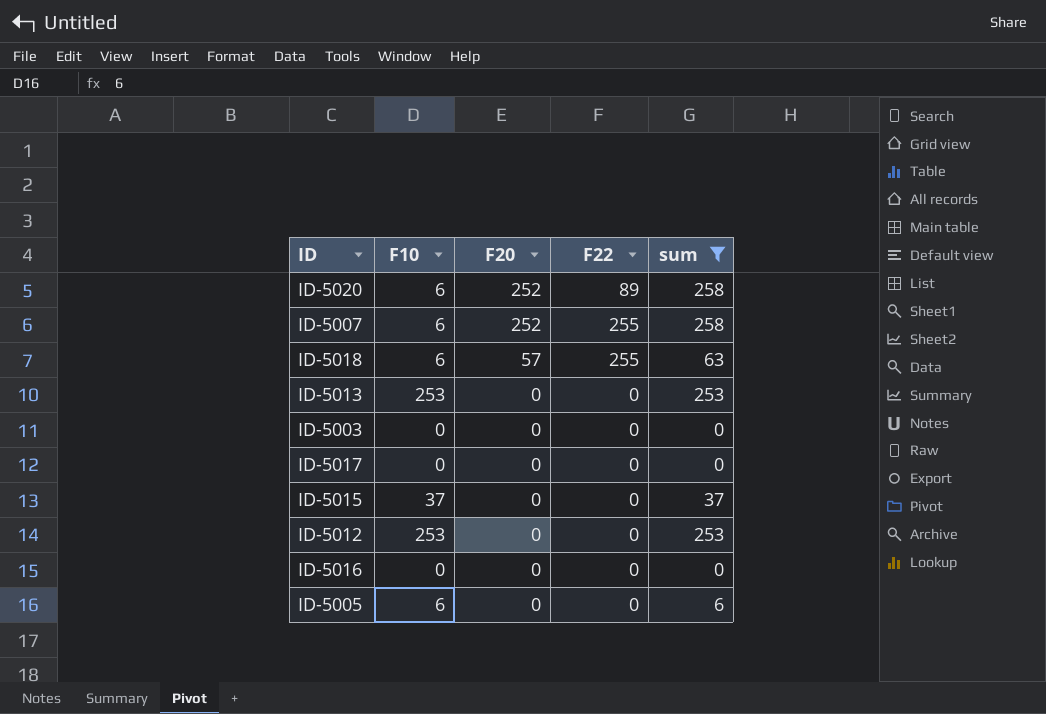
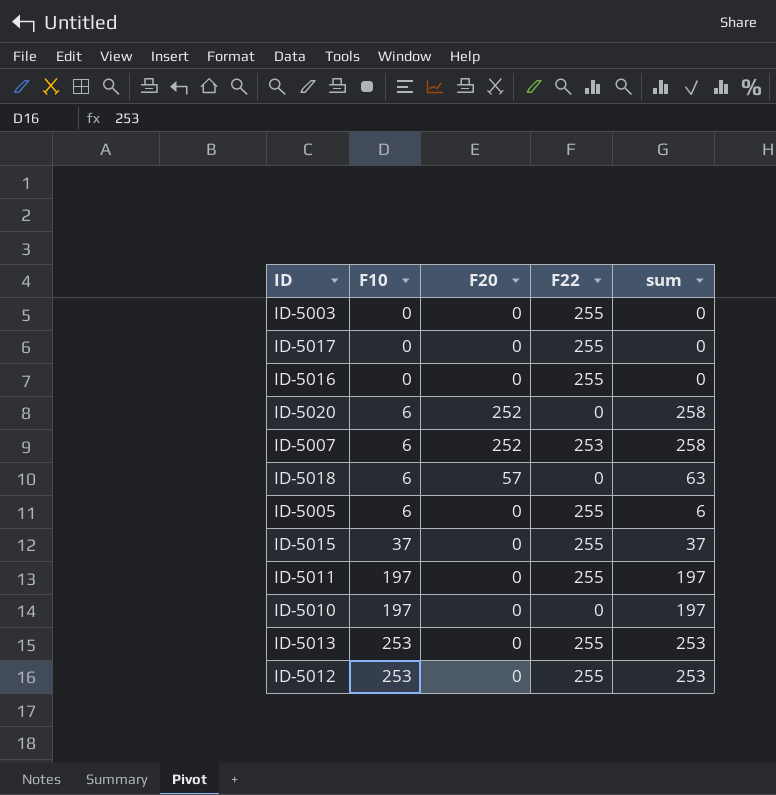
filter: sum != 197 -> none
row order: F20 descending -> F10 ascending
ID-5003 | F22: 0 -> 255
ID-5017 | F22: 0 -> 255
ID-5016 | F22: 0 -> 255
ID-5020 | F22: 89 -> 0
ID-5007 | F22: 255 -> 253
ID-5018 | F22: 255 -> 0
ID-5005 | F22: 0 -> 255
ID-5015 | F22: 0 -> 255
ID-5013 | F22: 0 -> 255
ID-5012 | F22: 0 -> 255

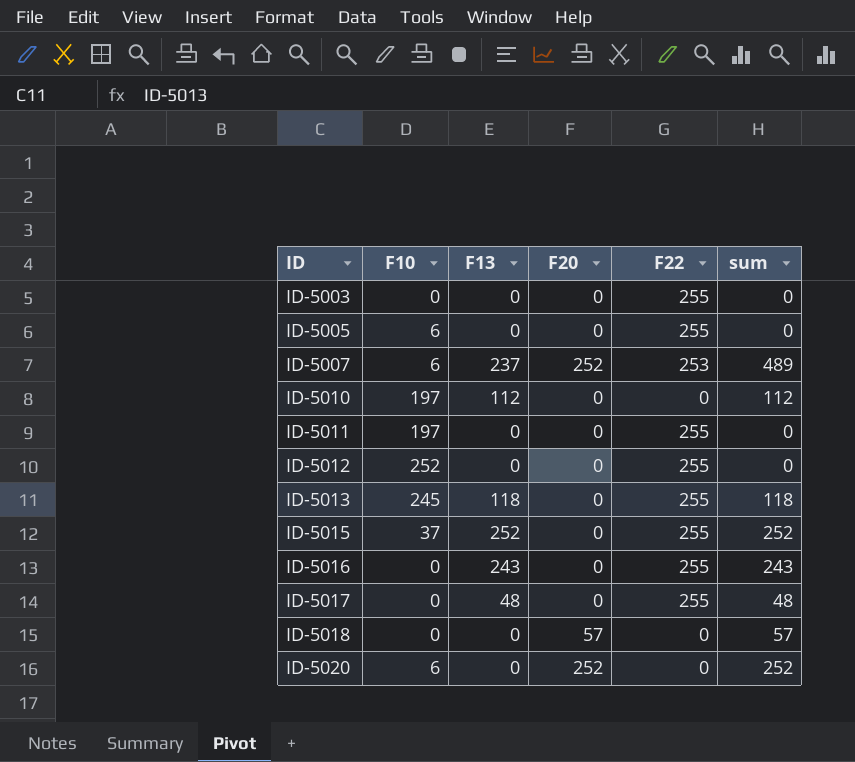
row order: F10 ascending -> ID ascending
column F13 | position: none -> 3
column sum | formula: [F10] + [F20] -> [F13] + [F20]
ID-5012 | F10: 253 -> 252
ID-5013 | F10: 253 -> 245
ID-5018 | F10: 6 -> 0

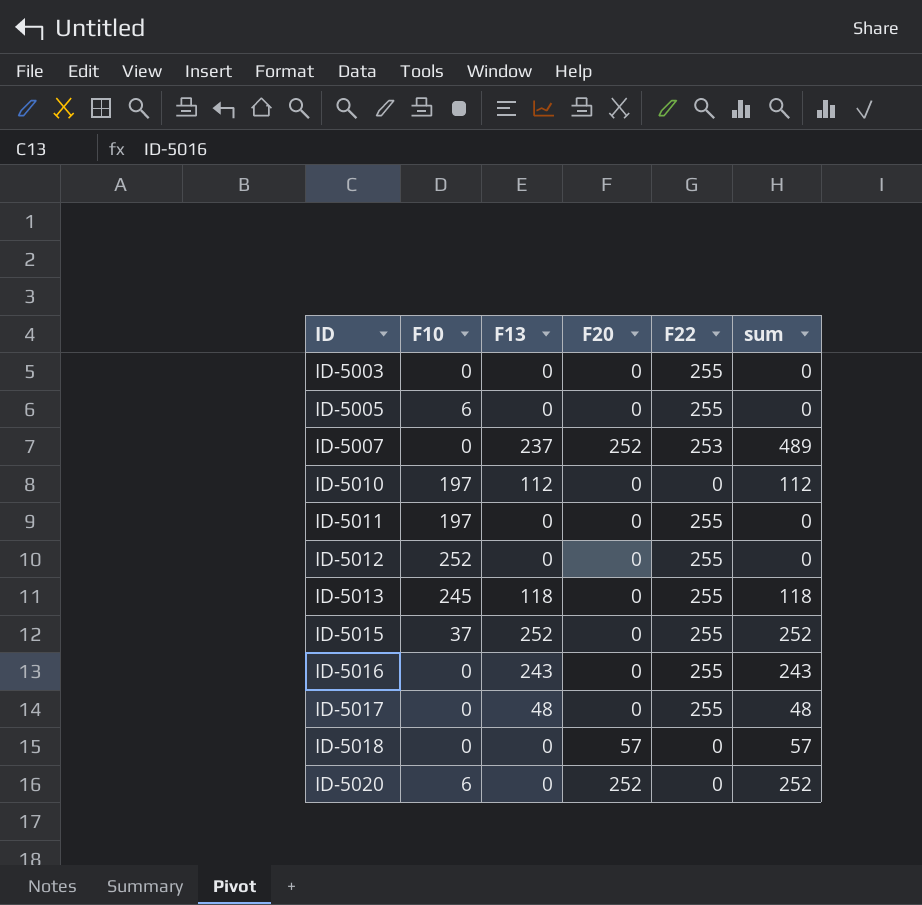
ID-5007 | F10: 6 -> 0

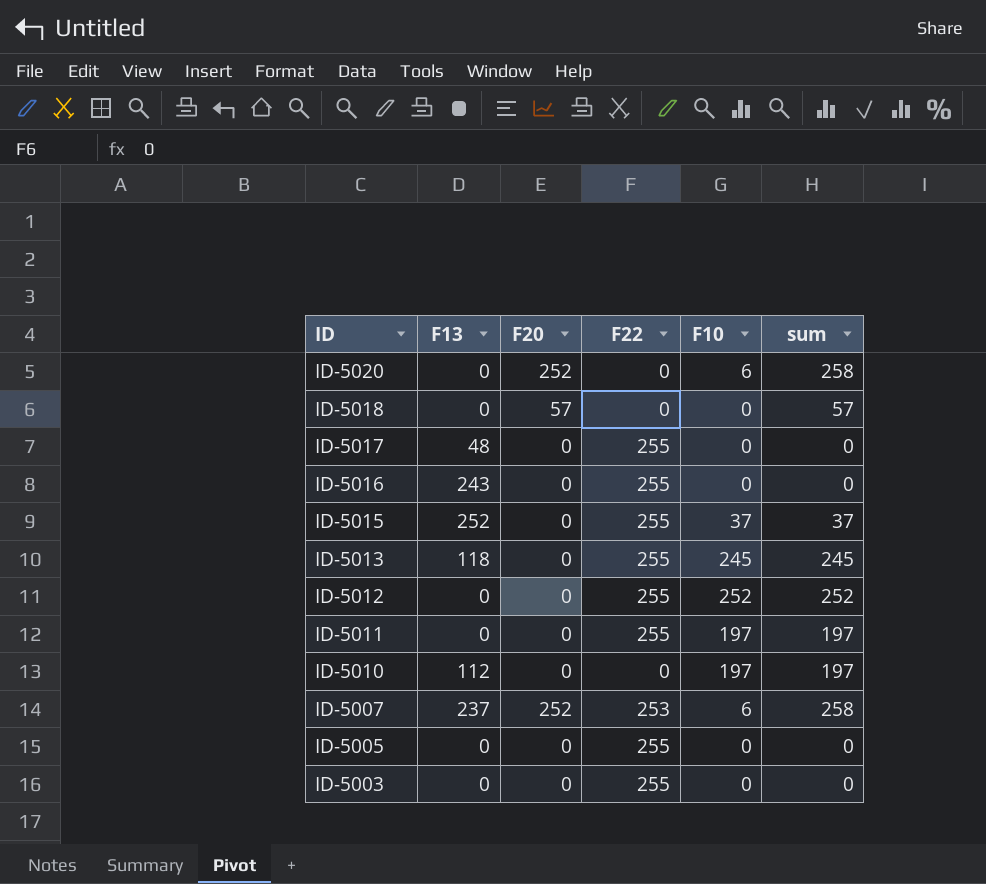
row order: ID ascending -> ID descending
column F10 | position: 2 -> 5
column sum | formula: [F13] + [F20] -> [F20] + [F10]
ID-5007 | F10: 0 -> 6
ID-5005 | F10: 6 -> 0

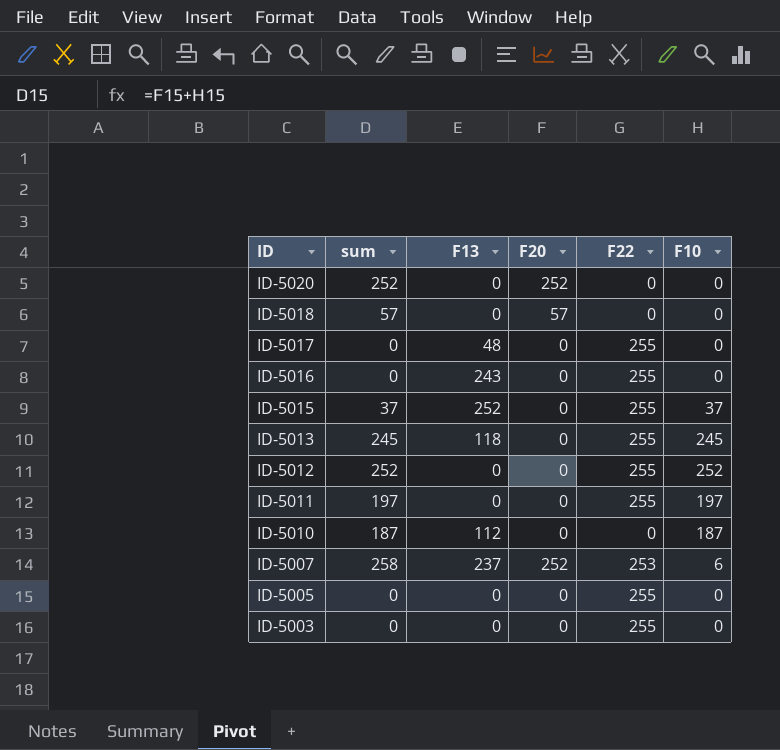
column sum | position: 6 -> 2
ID-5020 | sum: 258 -> 252
ID-5020 | F10: 6 -> 0
ID-5010 | sum: 197 -> 187
ID-5010 | F10: 197 -> 187

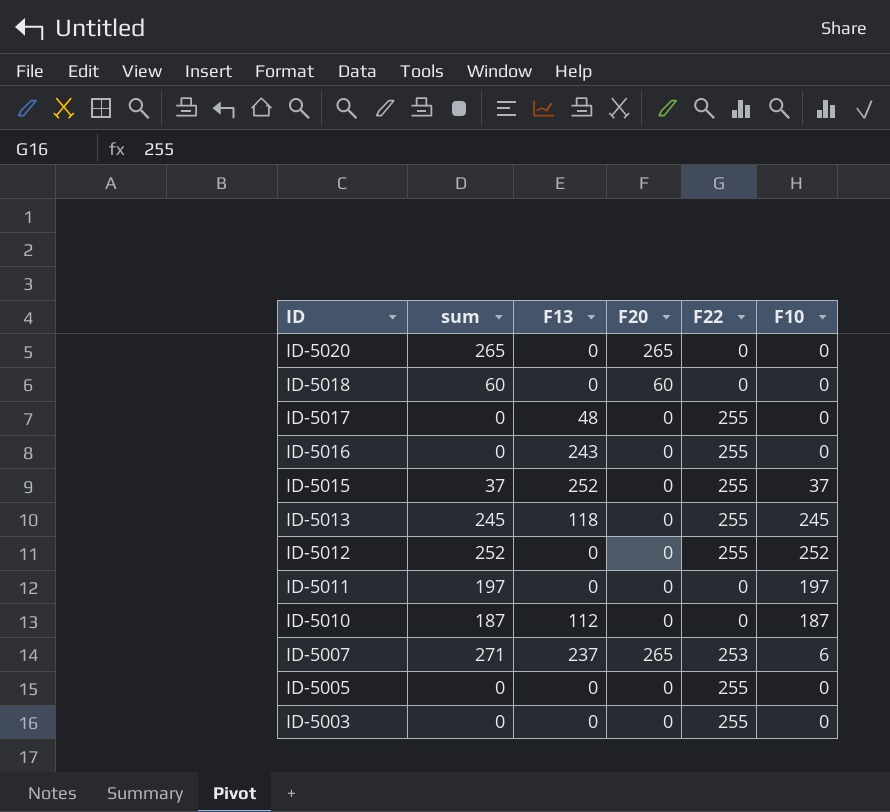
ID-5020 | sum: 252 -> 265
ID-5020 | F20: 252 -> 265
ID-5018 | sum: 57 -> 60
ID-5018 | F20: 57 -> 60
ID-5011 | F22: 255 -> 0
ID-5007 | sum: 258 -> 271
ID-5007 | F20: 252 -> 265

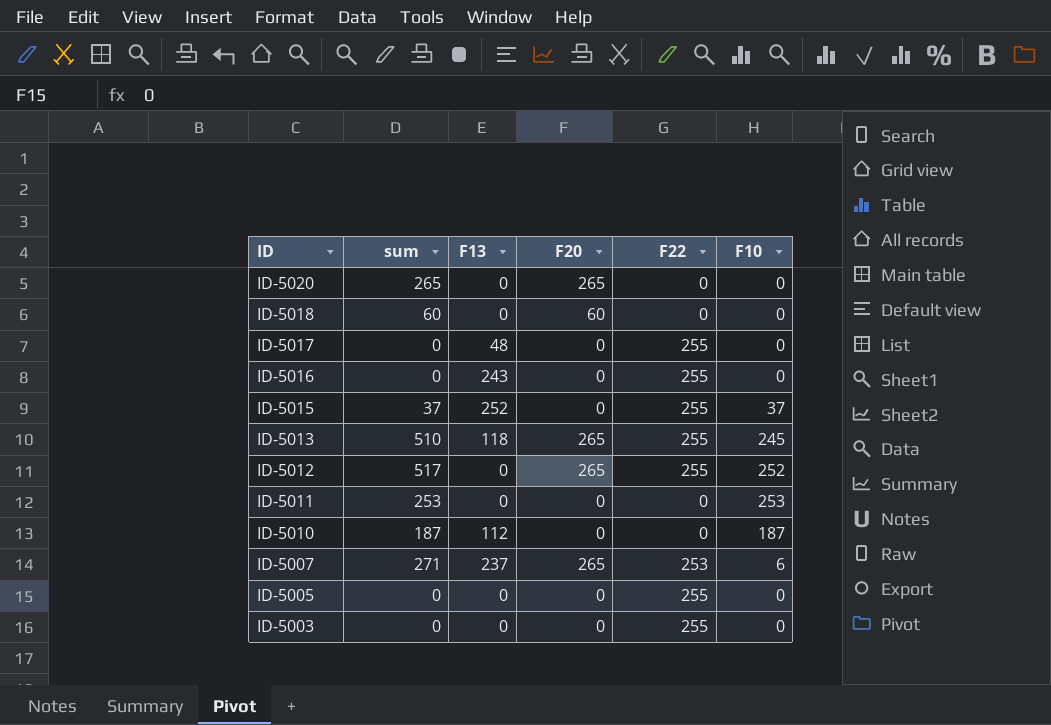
ID-5013 | sum: 245 -> 510
ID-5013 | F20: 0 -> 265
ID-5012 | sum: 252 -> 517
ID-5012 | F20: 0 -> 265
ID-5011 | sum: 197 -> 253
ID-5011 | F10: 197 -> 253

